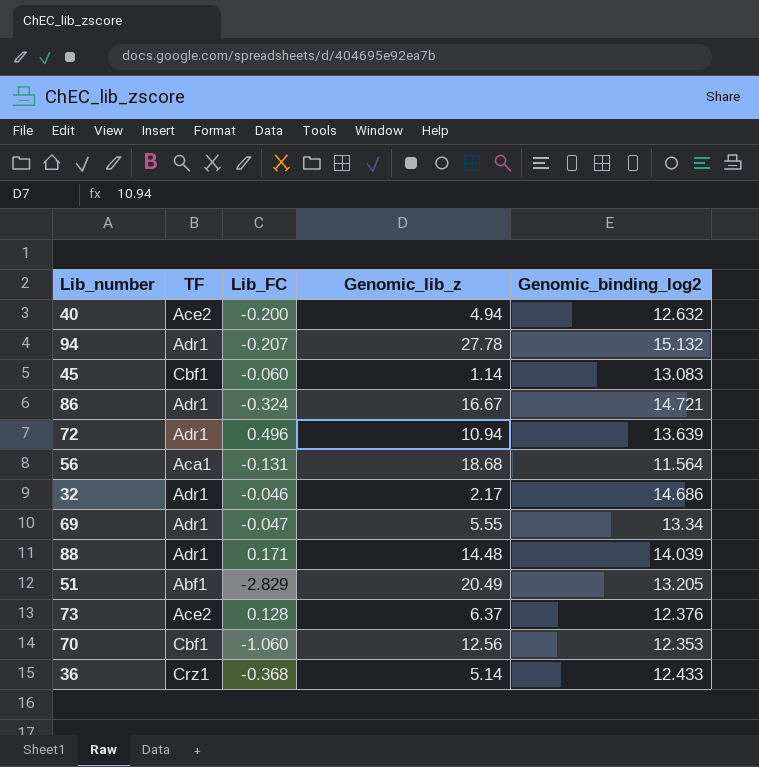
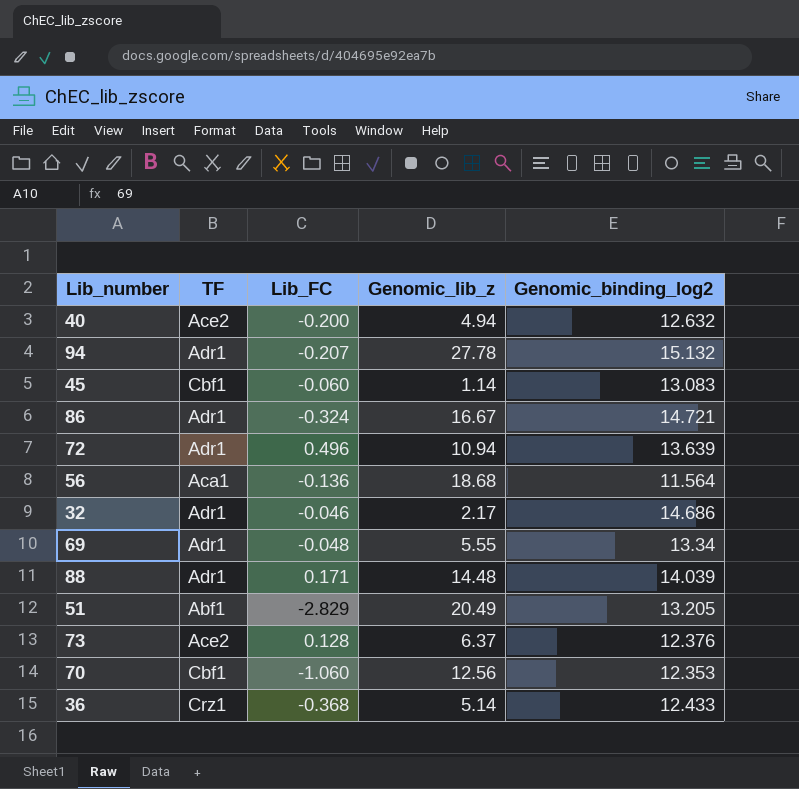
56 | Lib_FC: -0.131 -> -0.136
69 | Lib_FC: -0.047 -> -0.048

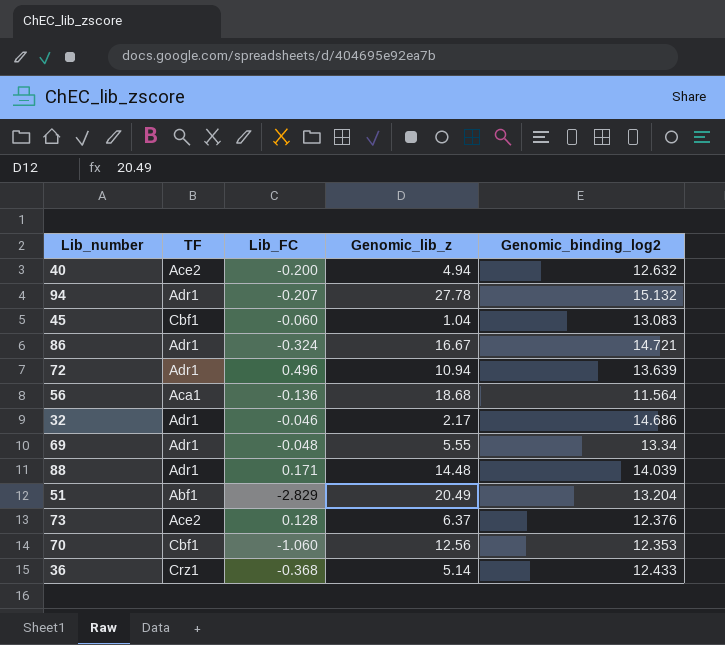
45 | Genomic_lib_z: 1.14 -> 1.04
51 | Genomic_binding_log2: 13.205 -> 13.204

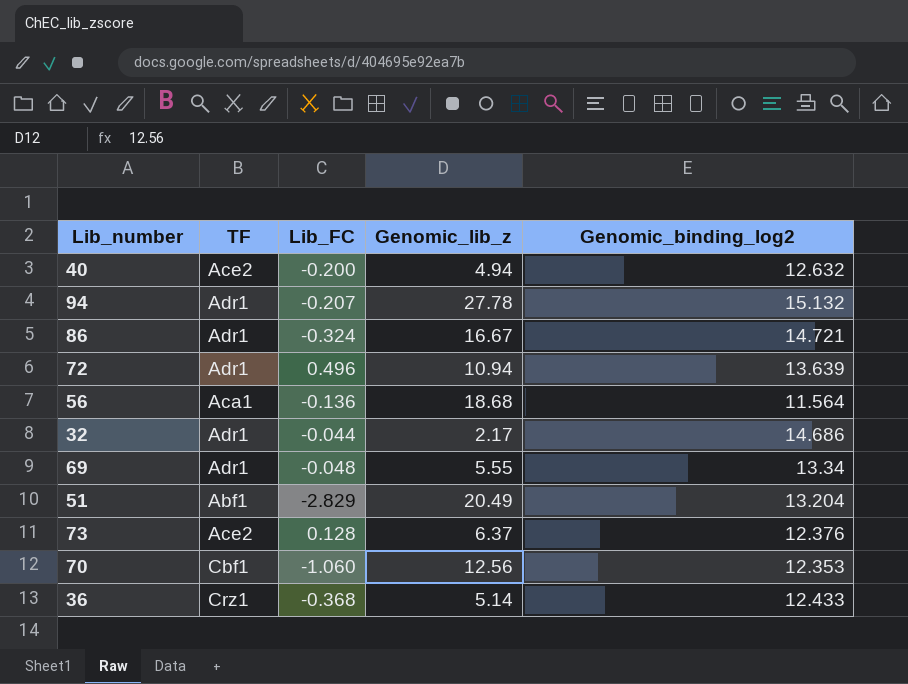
row 45: Cbf1 | -0.060 | 1.04 | 13.083 -> none
row 88: Adr1 | 0.171 | 14.48 | 14.039 -> none
32 | Lib_FC: -0.046 -> -0.044

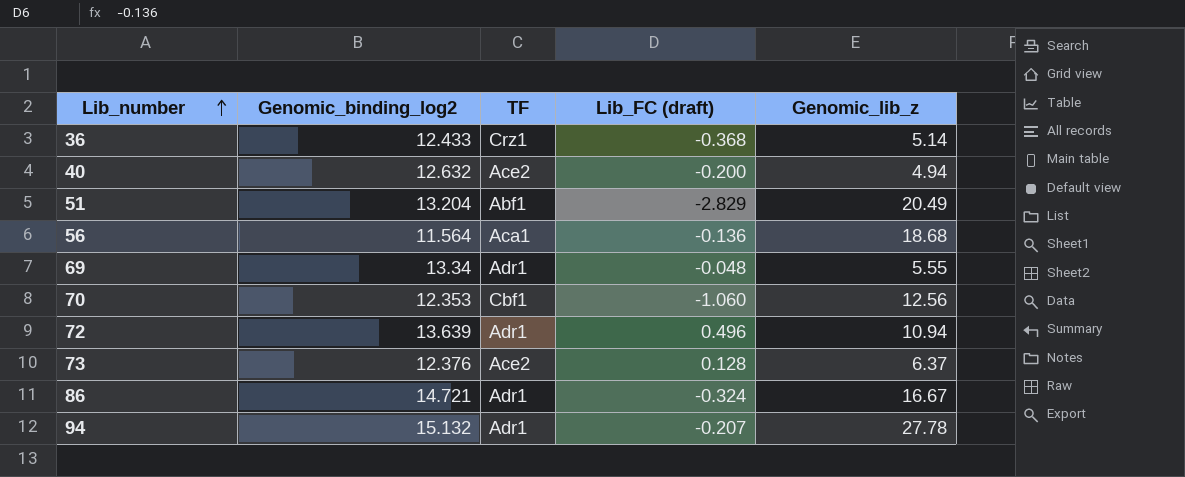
row order: none -> Lib_number ascending
column Genomic_binding_log2 | position: 5 -> 2
column name: Lib_FC -> Lib_FC (draft)
row 32: Adr1 | -0.044 | 2.17 | 14.686 -> none

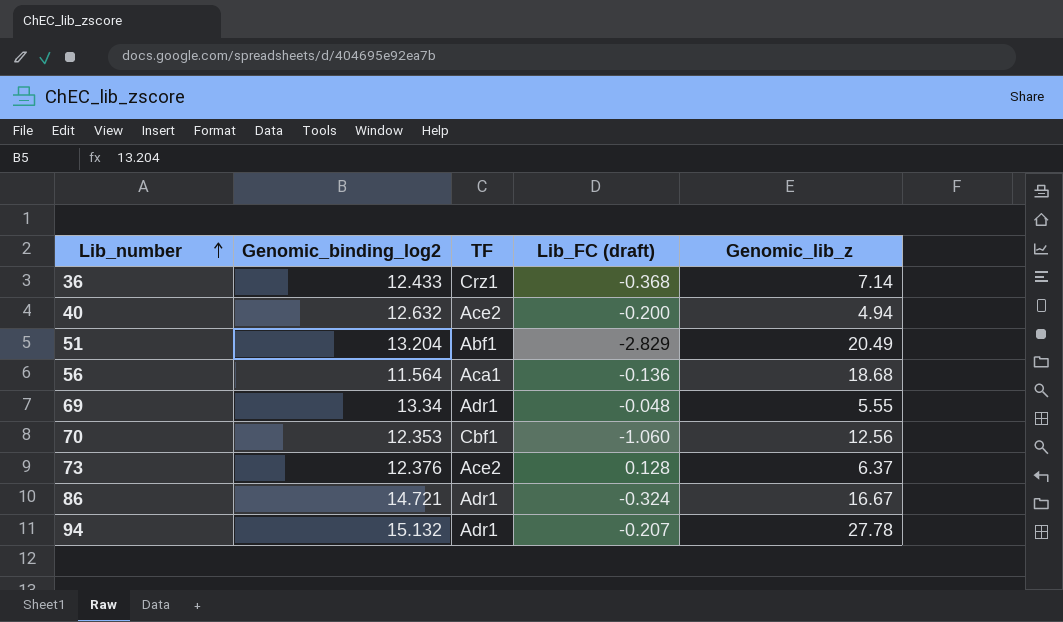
row 72: 13.639 | Adr1 | 0.496 | 10.94 -> none
36 | Genomic_lib_z: 5.14 -> 7.14

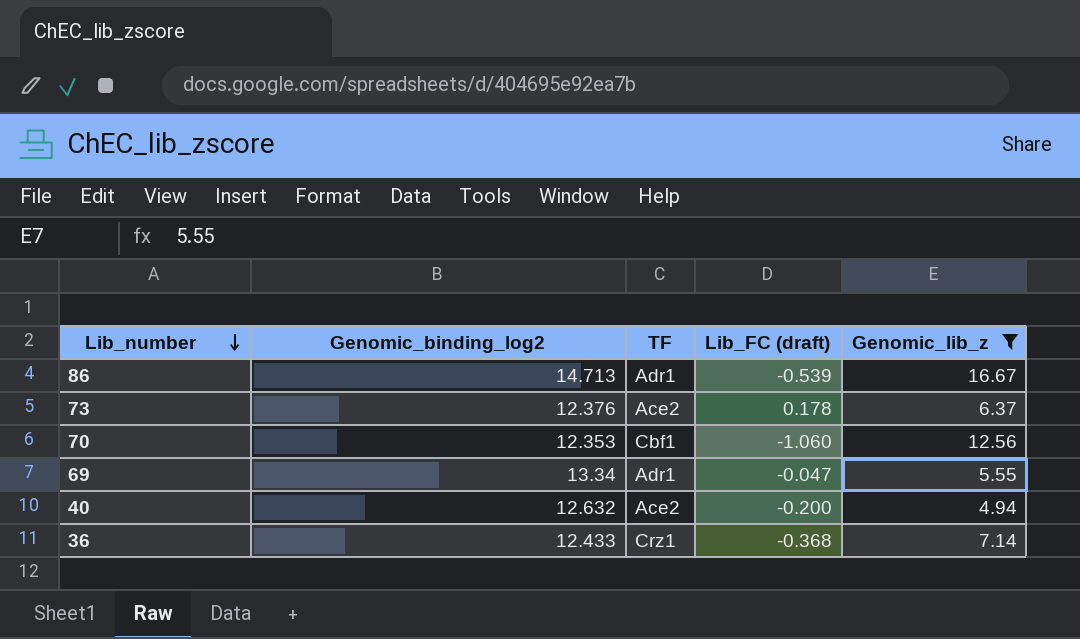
filter: none -> Genomic_lib_z <= 16.67
row order: Lib_number ascending -> Lib_number descending
86 | Genomic_binding_log2: 14.721 -> 14.713
86 | Lib_FC (draft): -0.324 -> -0.539
73 | Lib_FC (draft): 0.128 -> 0.178
69 | Lib_FC (draft): -0.048 -> -0.047

